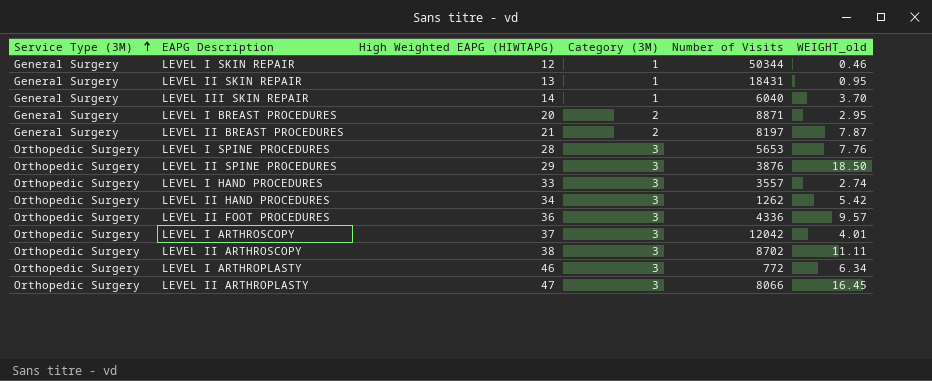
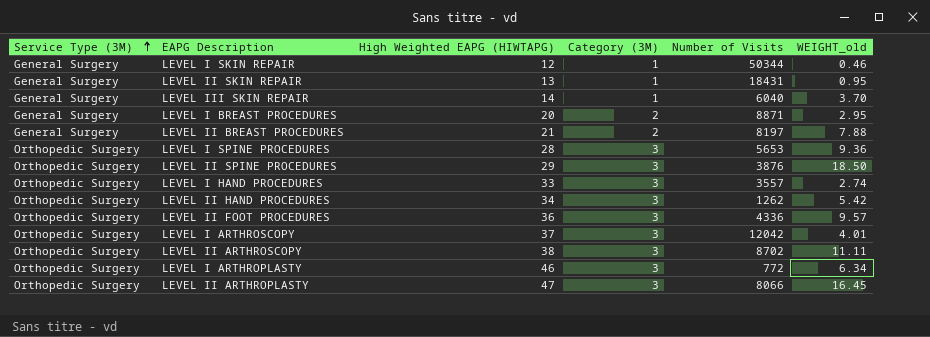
LEVEL II BREAST PROCEDURES | WEIGHT_old: 7.87 -> 7.88
LEVEL I SPINE PROCEDURES | WEIGHT_old: 7.76 -> 9.36

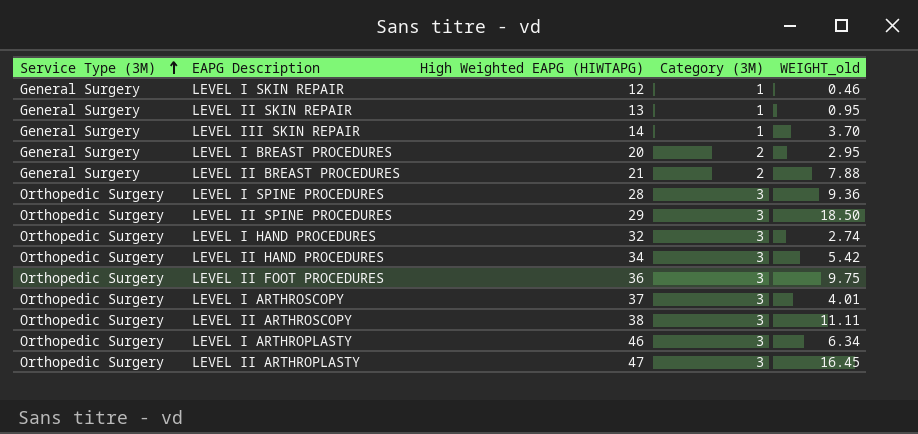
column Number of Visits | position: 5 -> none
LEVEL I HAND PROCEDURES | High Weighted EAPG (HIWTAPG): 33 -> 32
LEVEL II FOOT PROCEDURES | WEIGHT_old: 9.57 -> 9.75

